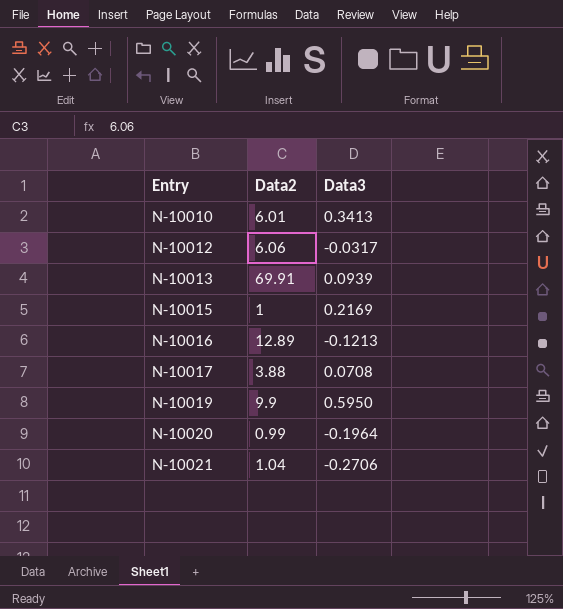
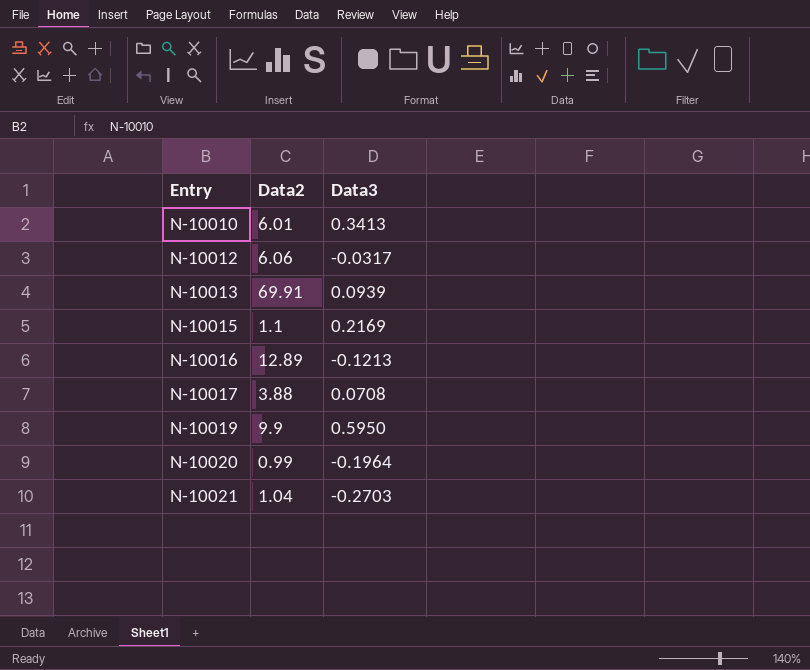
N-10015 | Data2: 1 -> 1.1
N-10021 | Data3: -0.2706 -> -0.2703

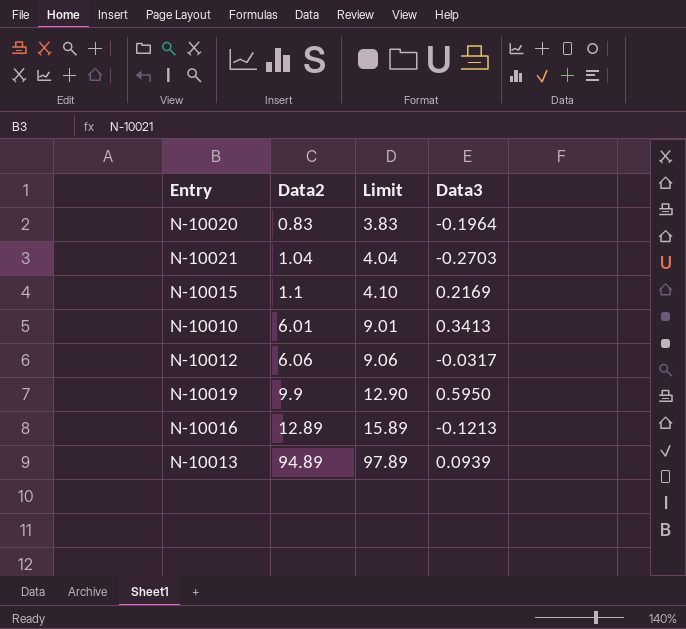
row order: Entry ascending -> Data2 ascending
column Limit | formula: none -> [Data2] + 3
row N-10017: 3.88 | 0.0708 -> none
N-10020 | Data2: 0.99 -> 0.83
N-10013 | Data2: 69.91 -> 94.89

